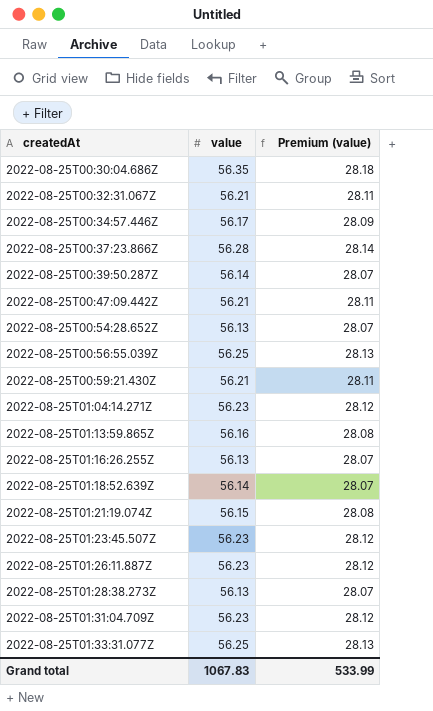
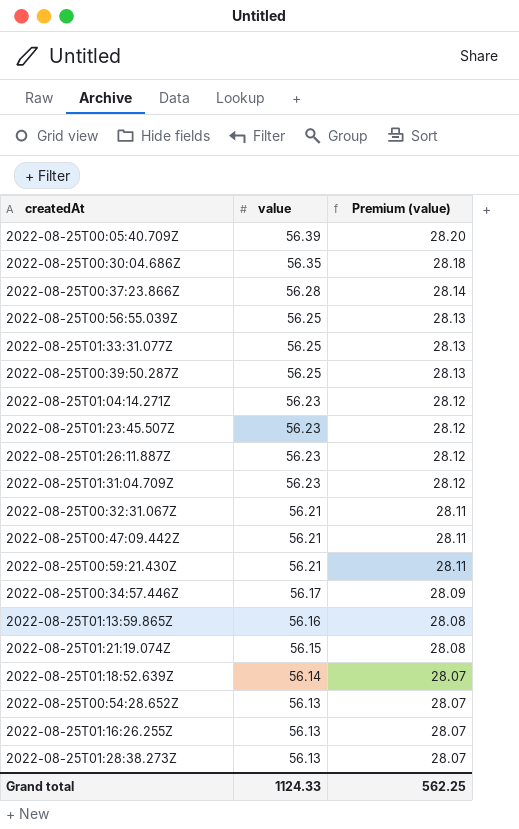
row order: createdAt ascending -> value descending
row 2022-08-25T00:05:40.709Z: none -> 56.39 | 28.20
2022-08-25T00:39:50.287Z | value: 56.14 -> 56.25
2022-08-25T00:39:50.287Z | Premium (value): 28.07 -> 28.13
Grand total | value: 1067.83 -> 1124.33
Grand total | Premium (value): 533.99 -> 562.25

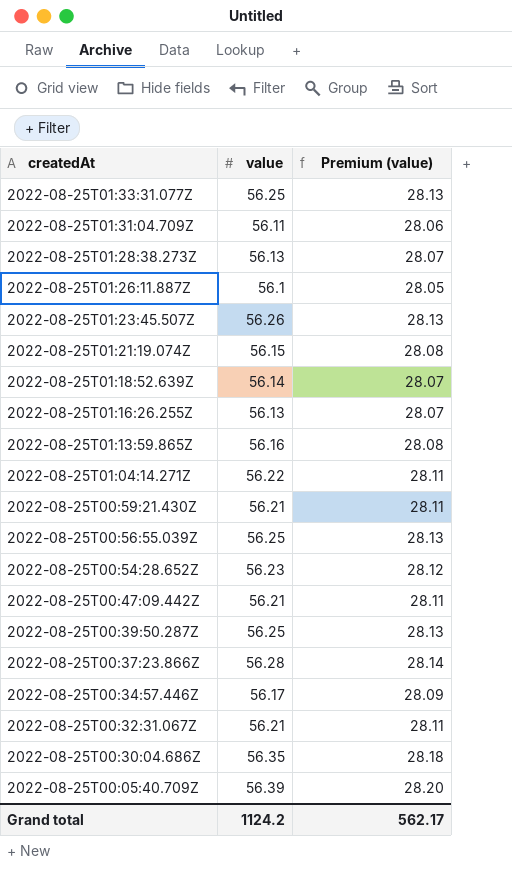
row order: value descending -> createdAt descending
2022-08-25T01:31:04.709Z | value: 56.23 -> 56.11
2022-08-25T01:31:04.709Z | Premium (value): 28.12 -> 28.06
2022-08-25T01:26:11.887Z | value: 56.23 -> 56.1
2022-08-25T01:26:11.887Z | Premium (value): 28.12 -> 28.05
2022-08-25T01:23:45.507Z | value: 56.23 -> 56.26
2022-08-25T01:23:45.507Z | Premium (value): 28.12 -> 28.13
2022-08-25T01:04:14.271Z | value: 56.23 -> 56.22
2022-08-25T01:04:14.271Z | Premium (value): 28.12 -> 28.11
2022-08-25T00:54:28.652Z | value: 56.13 -> 56.23
2022-08-25T00:54:28.652Z | Premium (value): 28.07 -> 28.12
Grand total | value: 1124.33 -> 1124.2
Grand total | Premium (value): 562.25 -> 562.17

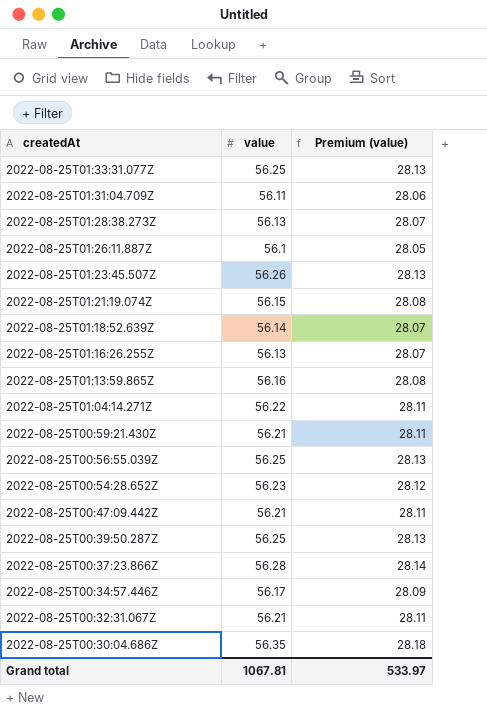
row 2022-08-25T00:05:40.709Z: 56.39 | 28.20 -> none
Grand total | value: 1124.2 -> 1067.81
Grand total | Premium (value): 562.17 -> 533.97

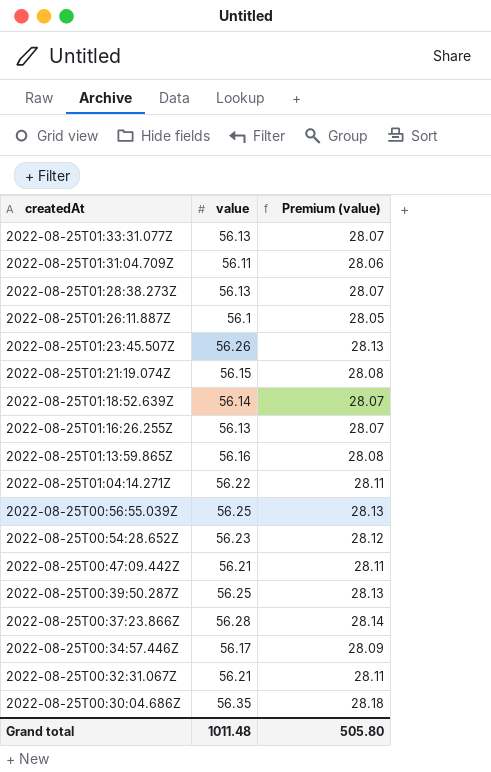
row 2022-08-25T00:59:21.430Z: 56.21 | 28.11 -> none
2022-08-25T01:33:31.077Z | value: 56.25 -> 56.13
2022-08-25T01:33:31.077Z | Premium (value): 28.13 -> 28.07
Grand total | value: 1067.81 -> 1011.48
Grand total | Premium (value): 533.97 -> 505.80

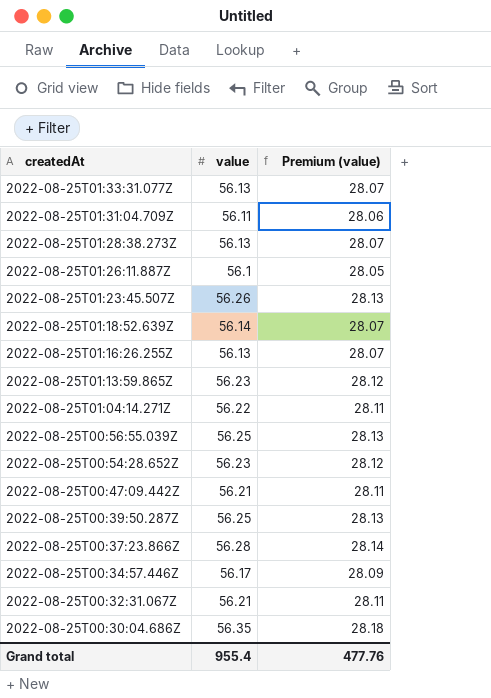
row 2022-08-25T01:21:19.074Z: 56.15 | 28.08 -> none
2022-08-25T01:13:59.865Z | value: 56.16 -> 56.23
2022-08-25T01:13:59.865Z | Premium (value): 28.08 -> 28.12
Grand total | value: 1011.48 -> 955.4
Grand total | Premium (value): 505.80 -> 477.76

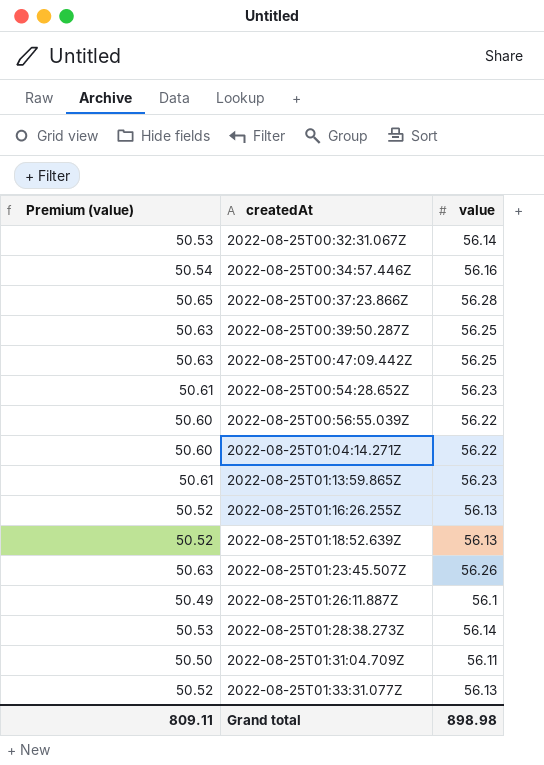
row order: createdAt descending -> createdAt ascending
column Premium (value) | formula: [value] * 0.5 -> [value] * 0.9
column Premium (value) | position: 3 -> 1
row 2022-08-25T00:30:04.686Z: 56.35 | 28.18 -> none
2022-08-25T00:32:31.067Z | value: 56.21 -> 56.14
2022-08-25T00:34:57.446Z | value: 56.17 -> 56.16
2022-08-25T00:47:09.442Z | value: 56.21 -> 56.25
2022-08-25T00:56:55.039Z | value: 56.25 -> 56.22
2022-08-25T01:18:52.639Z | value: 56.14 -> 56.13
2022-08-25T01:28:38.273Z | value: 56.13 -> 56.14
Grand total | Premium (value): 477.76 -> 809.11
Grand total | value: 955.4 -> 898.98

